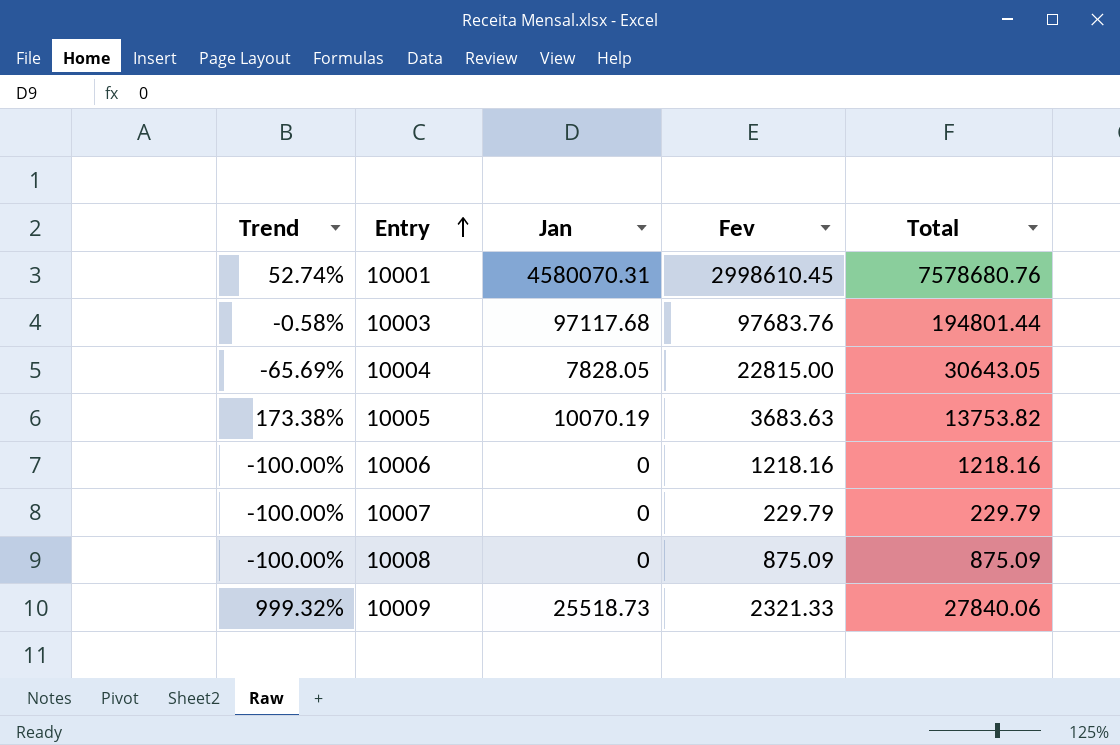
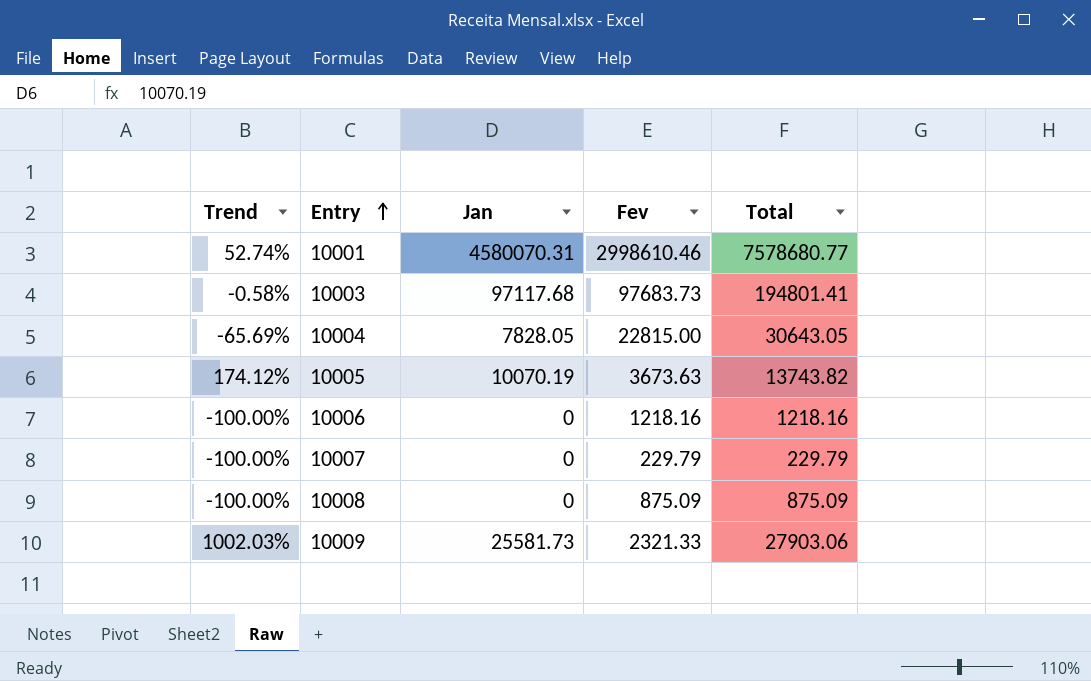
10001 | Fev: 2998610.45 -> 2998610.46
10001 | Total: 7578680.76 -> 7578680.77
10003 | Fev: 97683.76 -> 97683.73
10003 | Total: 194801.44 -> 194801.41
10005 | Trend: 173.38% -> 174.12%
10005 | Fev: 3683.63 -> 3673.63
10005 | Total: 13753.82 -> 13743.82
10009 | Trend: 999.32% -> 1002.03%
10009 | Jan: 25518.73 -> 25581.73
10009 | Total: 27840.06 -> 27903.06

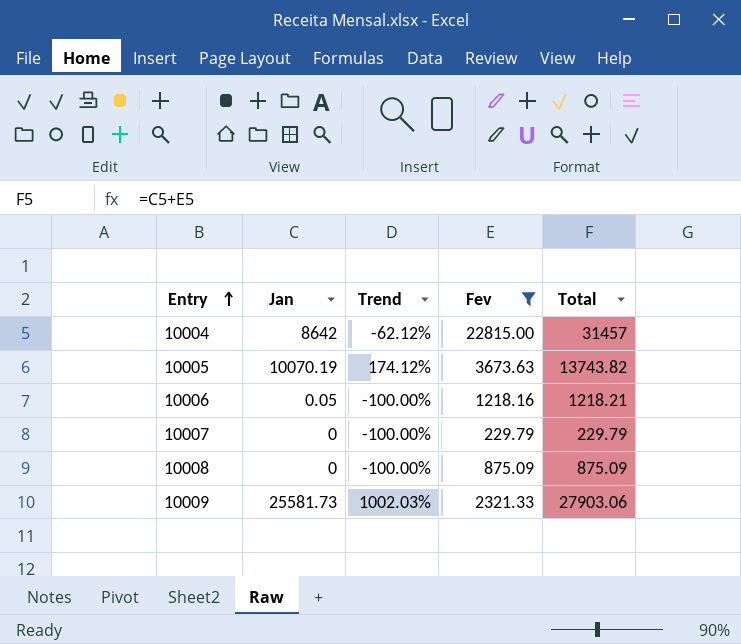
filter: none -> Fev <= 22815.00
column Trend | position: 1 -> 3
10004 | Jan: 7828.05 -> 8642
10004 | Trend: -65.69% -> -62.12%
10004 | Total: 30643.05 -> 31457
10006 | Jan: 0 -> 0.05
10006 | Total: 1218.16 -> 1218.21

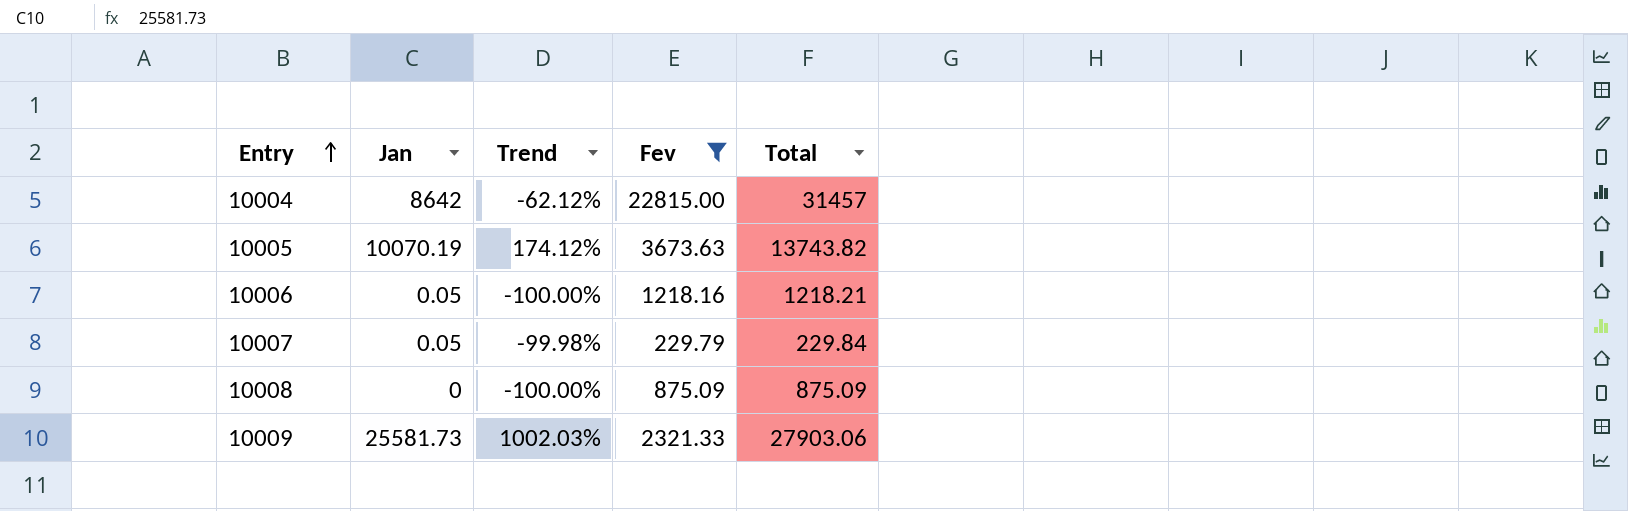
10007 | Jan: 0 -> 0.05
10007 | Trend: -100.00% -> -99.98%
10007 | Total: 229.79 -> 229.84

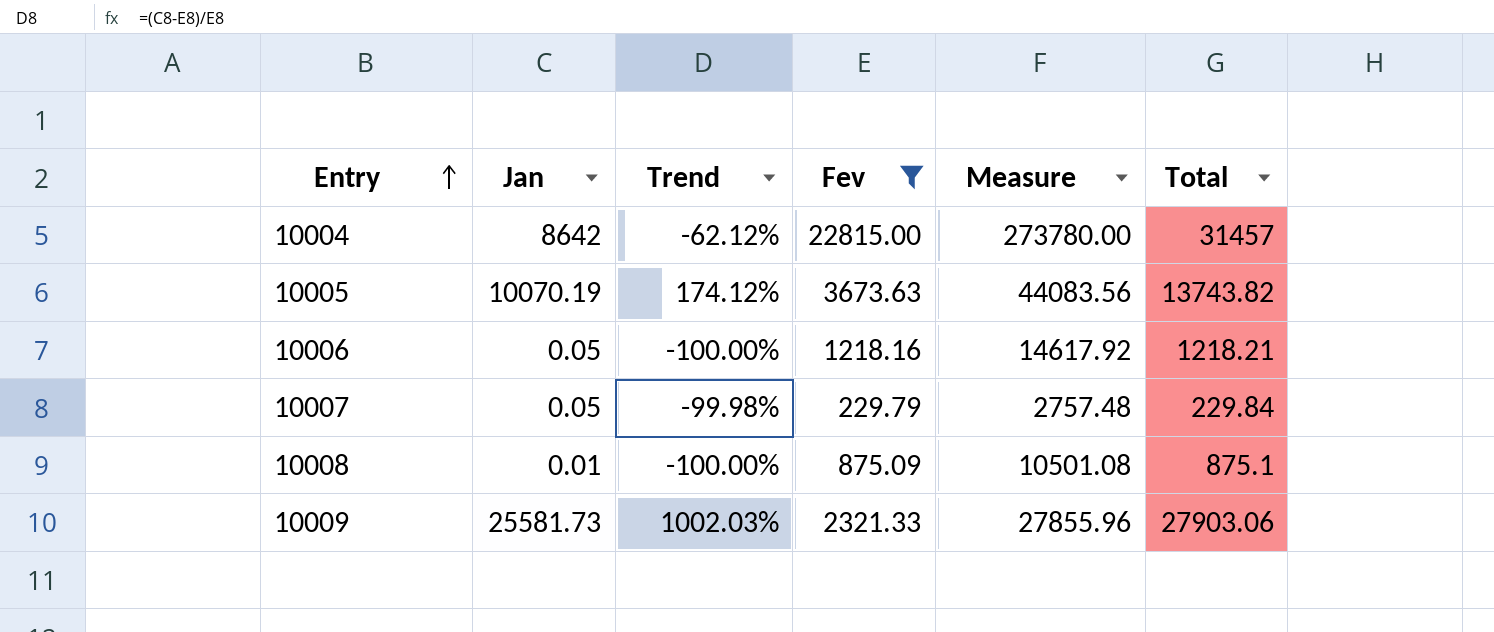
column Measure | formula: none -> [Fev] * 12
10008 | Jan: 0 -> 0.01
10008 | Total: 875.09 -> 875.1

